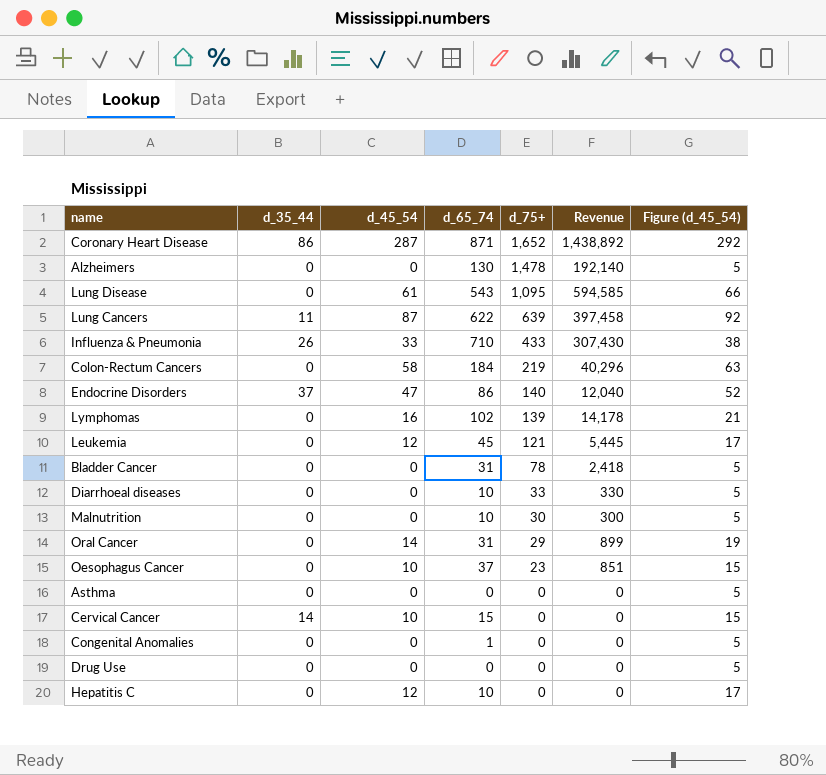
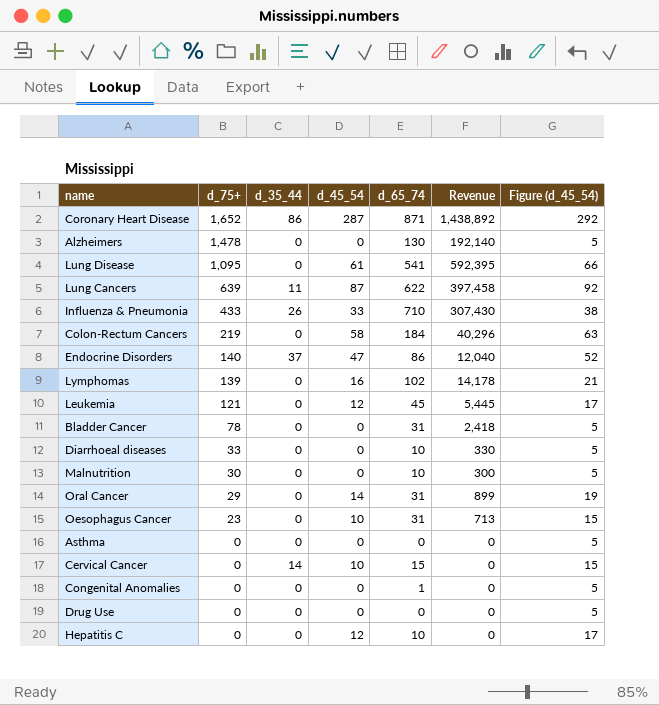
column d_75+ | position: 5 -> 2
Lung Disease | d_65_74: 543 -> 541
Lung Disease | Revenue: 594,585 -> 592,395
Oesophagus Cancer | d_65_74: 37 -> 31
Oesophagus Cancer | Revenue: 851 -> 713

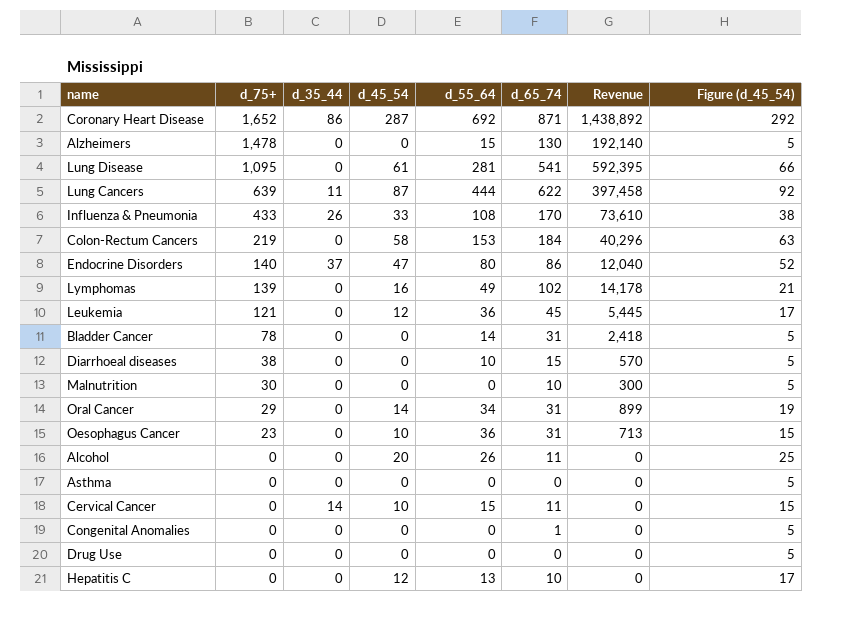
column d_55_64 | position: none -> 5
Influenza & Pneumonia | d_65_74: 710 -> 170
Influenza & Pneumonia | Revenue: 307,430 -> 73,610
Diarrhoeal diseases | d_75+: 33 -> 38
Diarrhoeal diseases | d_65_74: 10 -> 15
Diarrhoeal diseases | Revenue: 330 -> 570
row Alcohol: none -> 0 | 0 | 20 | 26 | 11 | 0 | 25
Cervical Cancer | d_65_74: 15 -> 11

